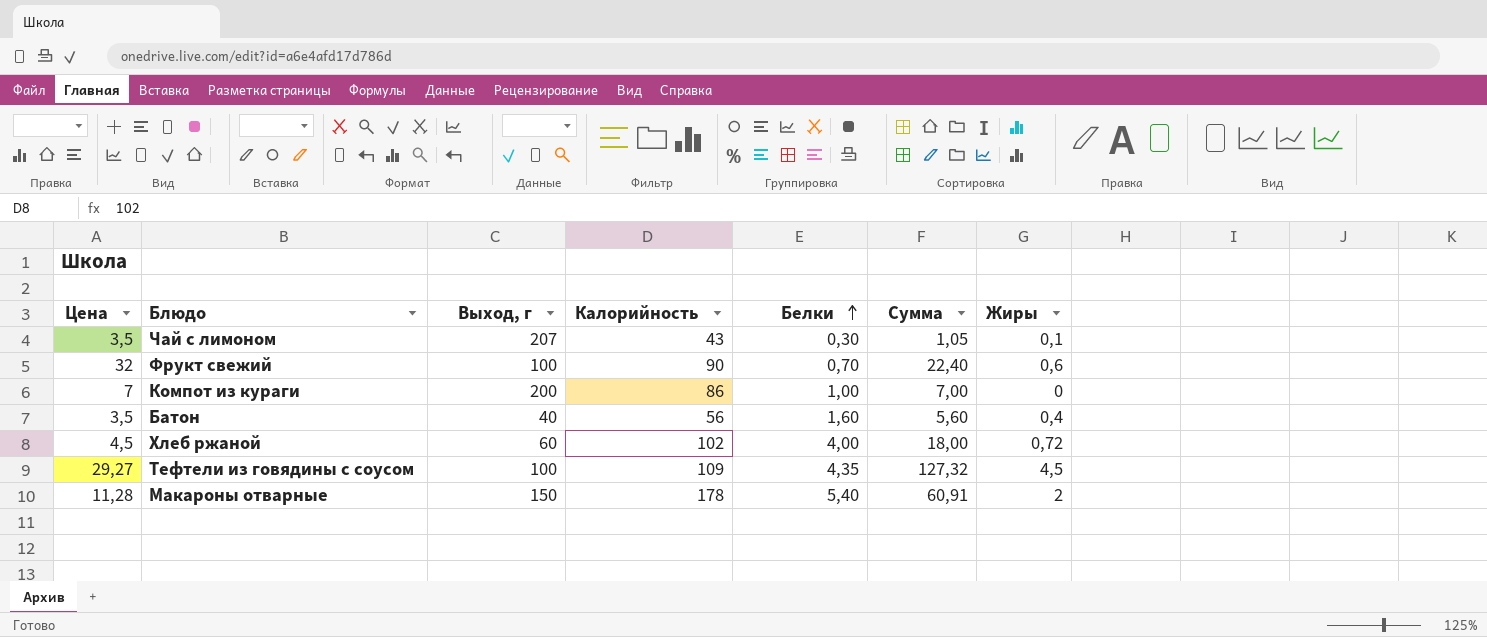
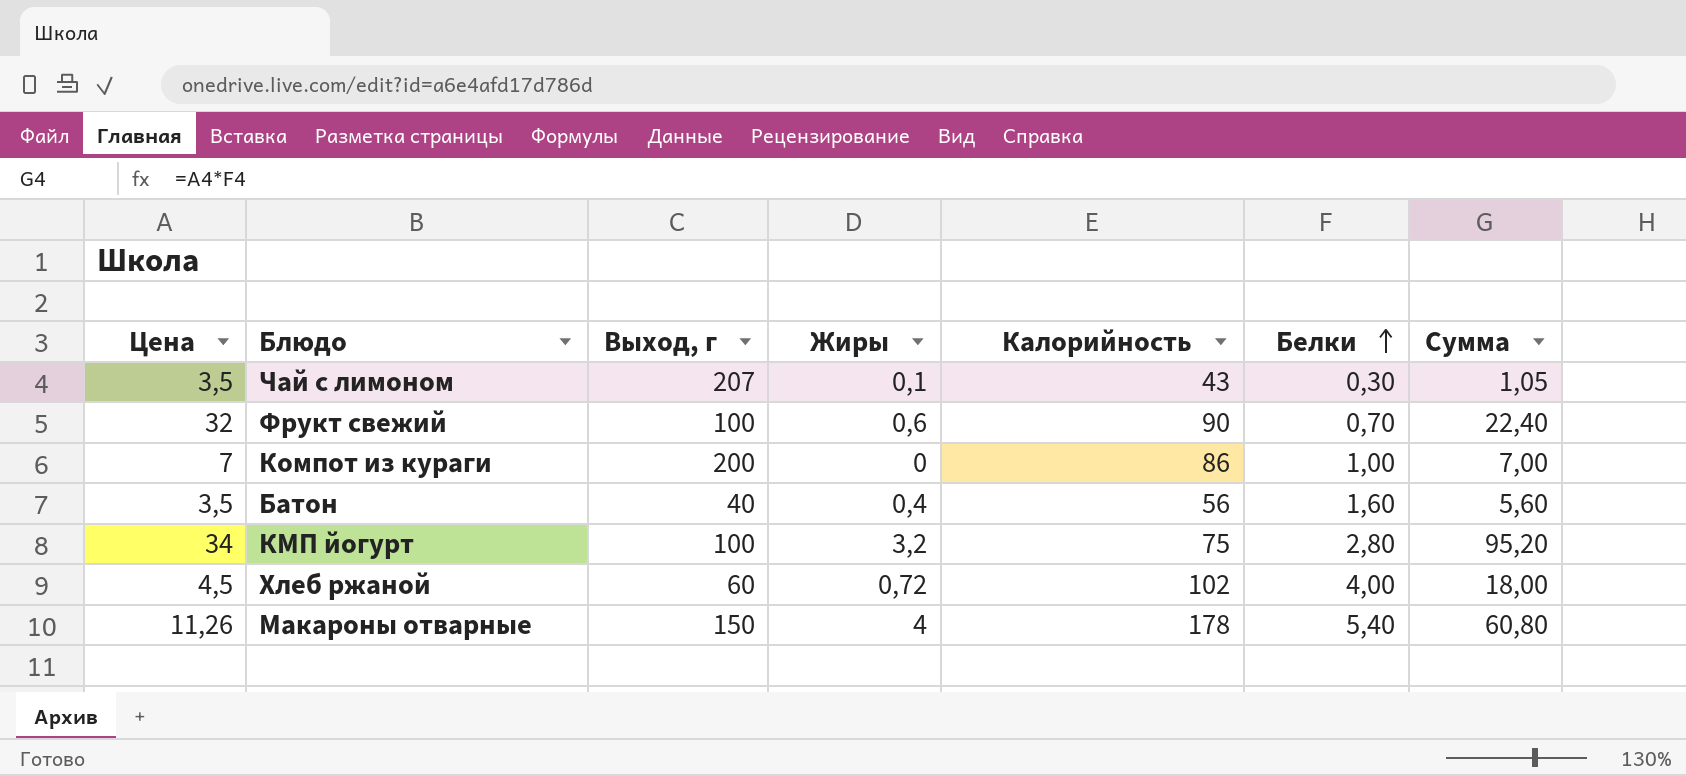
column Жиры | position: 7 -> 4
row Тефтели из говядины с соусом: 29,27 | 100 | 109 | 4,35 | 127,32 | 4,5 -> none
row КМП йогурт: none -> 34 | 100 | 3,2 | 75 | 2,80 | 95,20
Макароны отварные | Цена: 11,28 -> 11,26
Макароны отварные | Жиры: 2 -> 4
Макароны отварные | Сумма: 60,91 -> 60,80

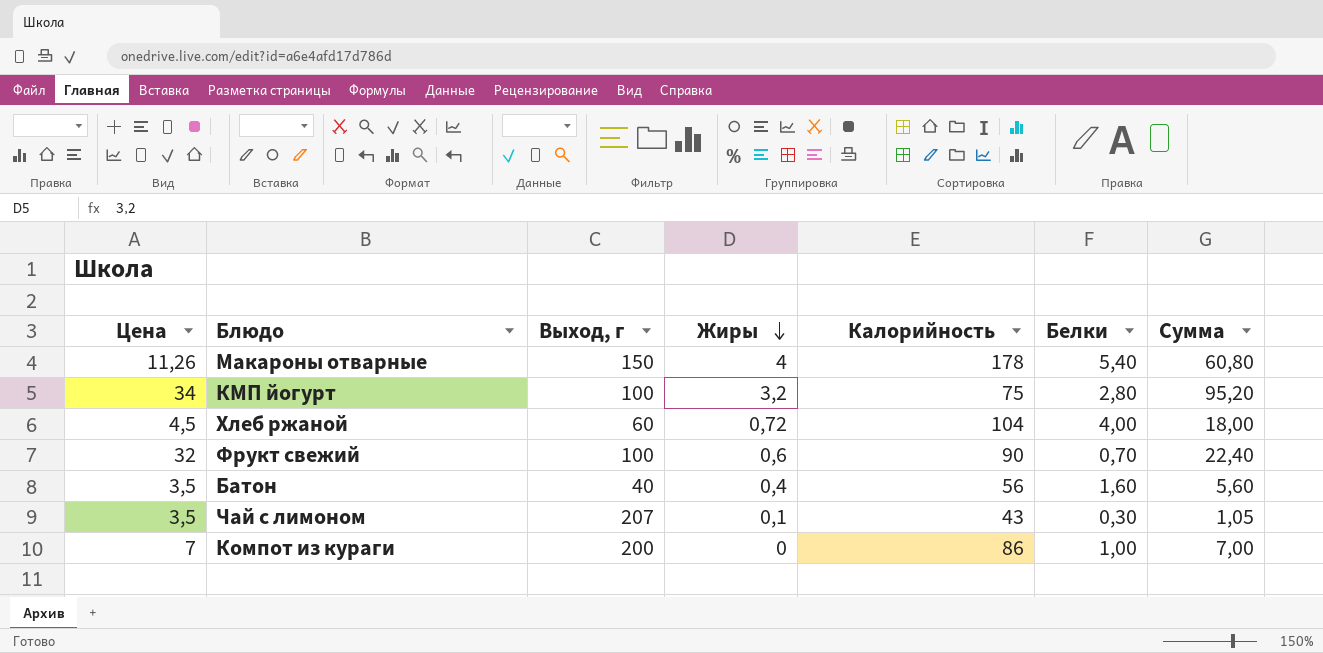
row order: Белки ascending -> Жиры descending
Хлеб ржаной | Калорийность: 102 -> 104

